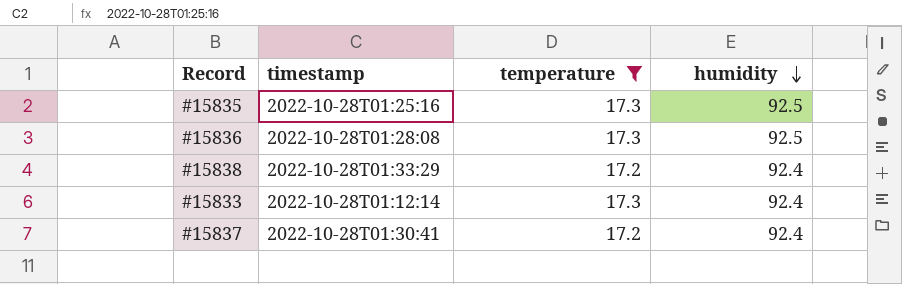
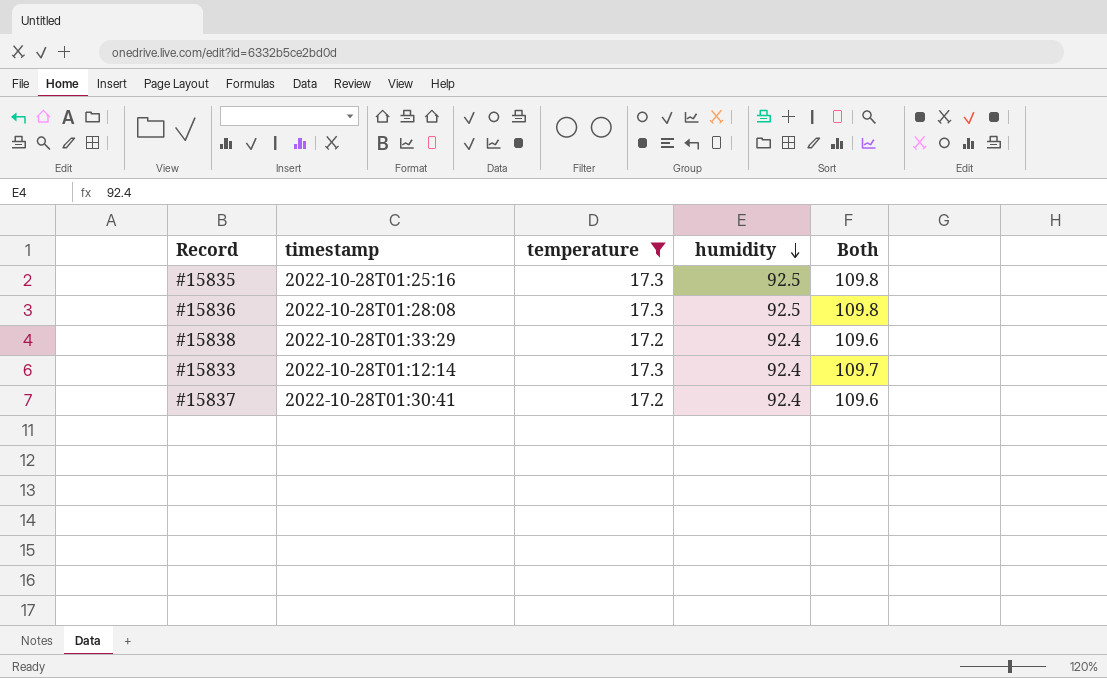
column Both | formula: none -> [temperature] + [humidity]

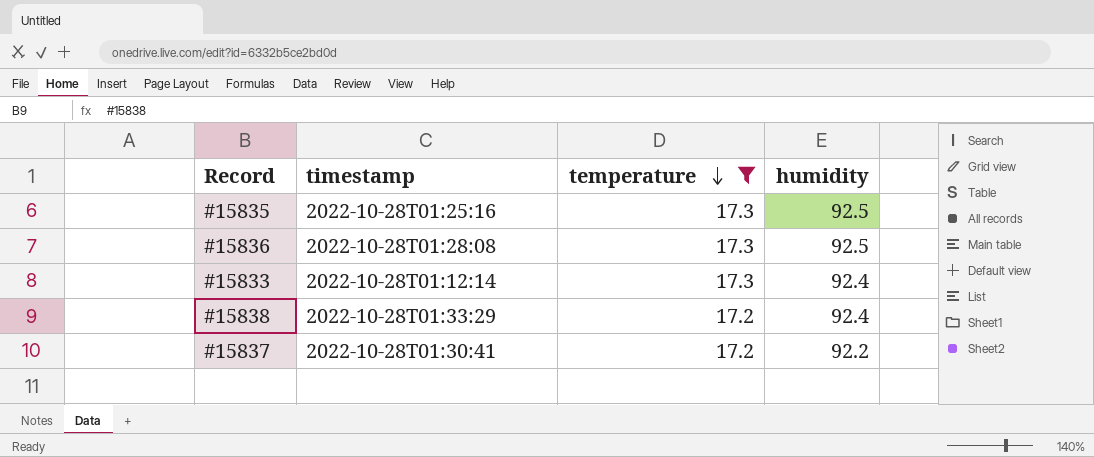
row order: humidity descending -> temperature descending
column Both | formula: [temperature] + [humidity] -> none
#15837 | humidity: 92.4 -> 92.2

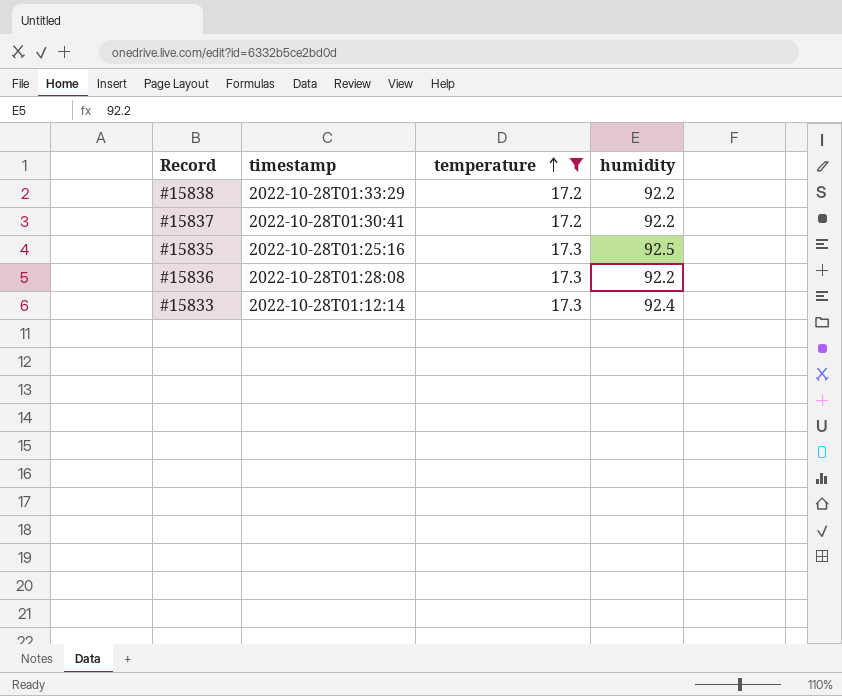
row order: temperature descending -> temperature ascending
#15838 | humidity: 92.4 -> 92.2
#15836 | humidity: 92.5 -> 92.2

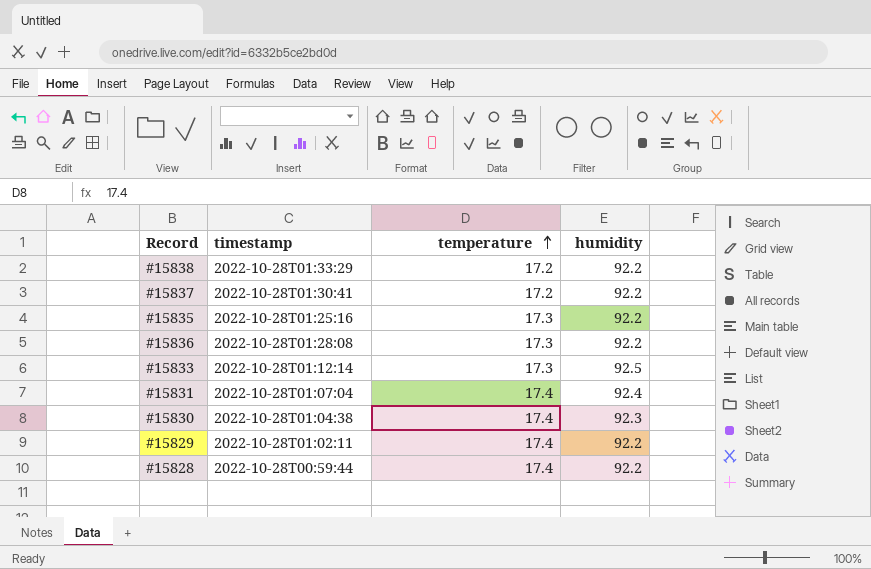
filter: temperature != 17.4 -> none
#15835 | humidity: 92.5 -> 92.2
#15833 | humidity: 92.4 -> 92.5

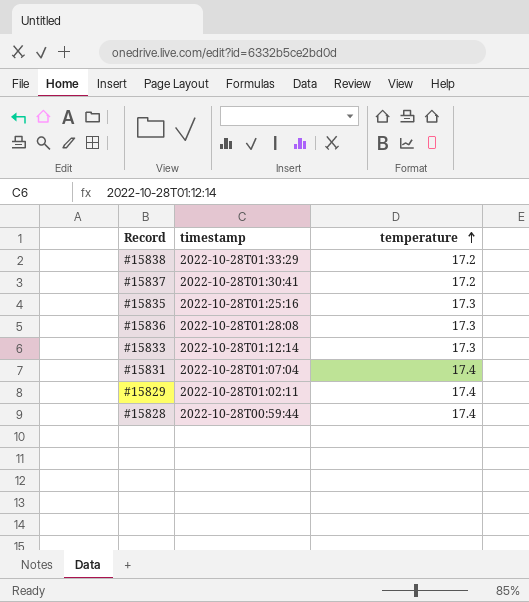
column humidity | position: 4 -> none
row #15830: 2022-10-28T01:04:38 | 17.4 | 92.3 -> none

